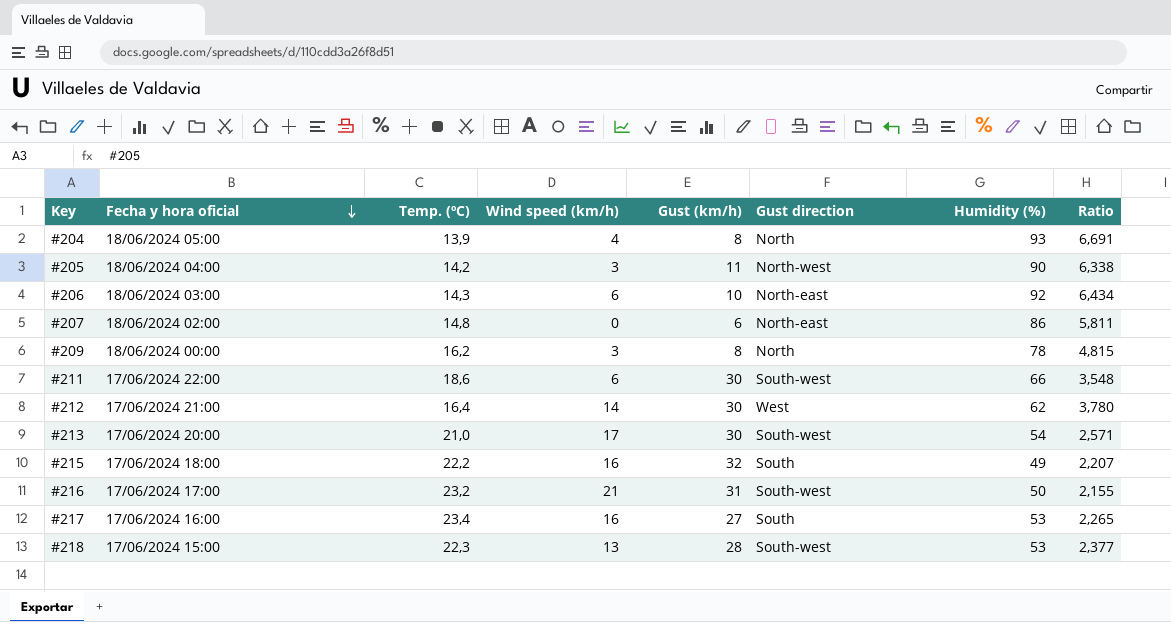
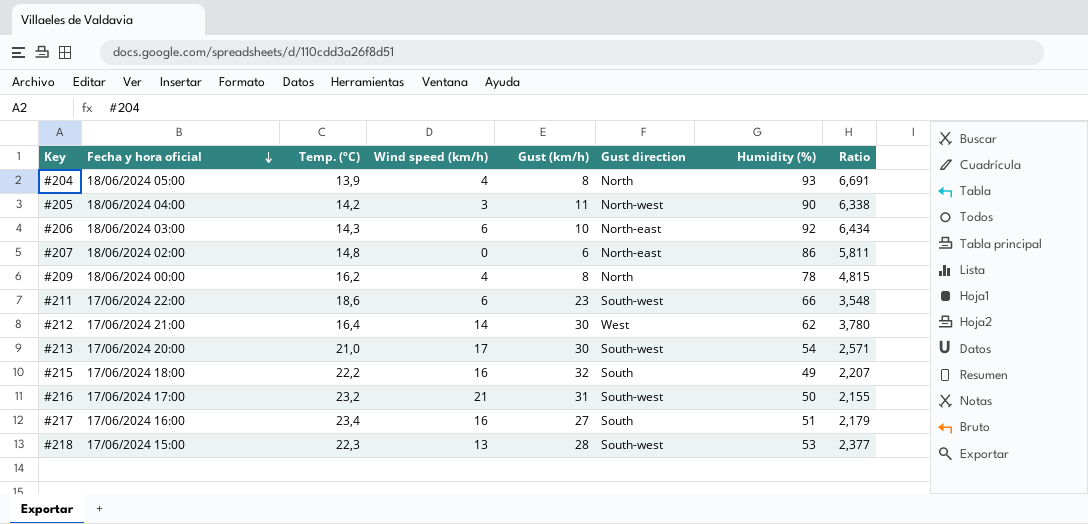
#209 | Wind speed (km/h): 3 -> 4
#211 | Gust (km/h): 30 -> 23
#217 | Humidity (%): 53 -> 51
#217 | Ratio: 2,265 -> 2,179

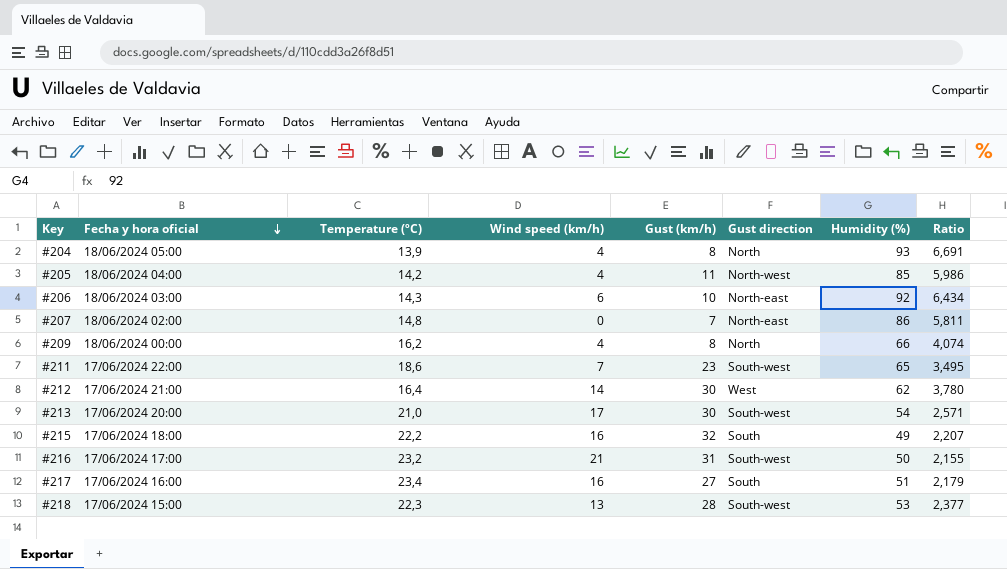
column name: Temp. (ºC) -> Temperature (ºC)
#205 | Wind speed (km/h): 3 -> 4
#205 | Humidity (%): 90 -> 85
#205 | Ratio: 6,338 -> 5,986
#207 | Gust (km/h): 6 -> 7
#209 | Humidity (%): 78 -> 66
#209 | Ratio: 4,815 -> 4,074
#211 | Wind speed (km/h): 6 -> 7
#211 | Humidity (%): 66 -> 65
#211 | Ratio: 3,548 -> 3,495

